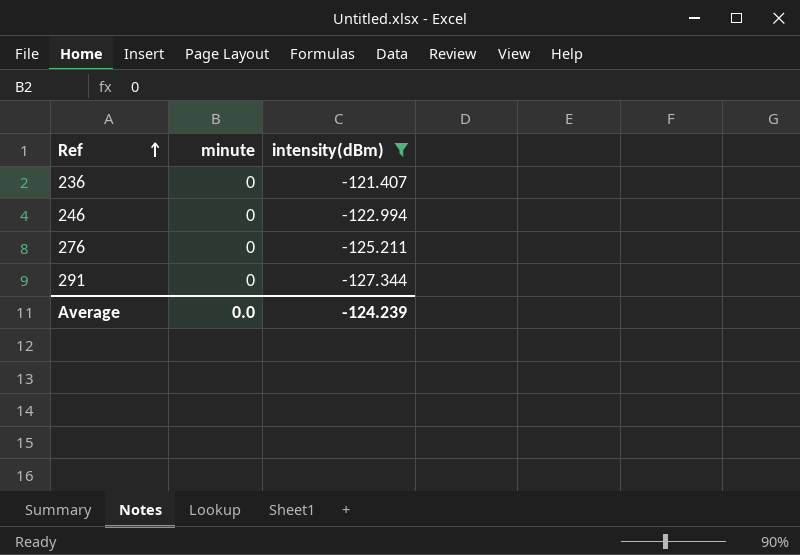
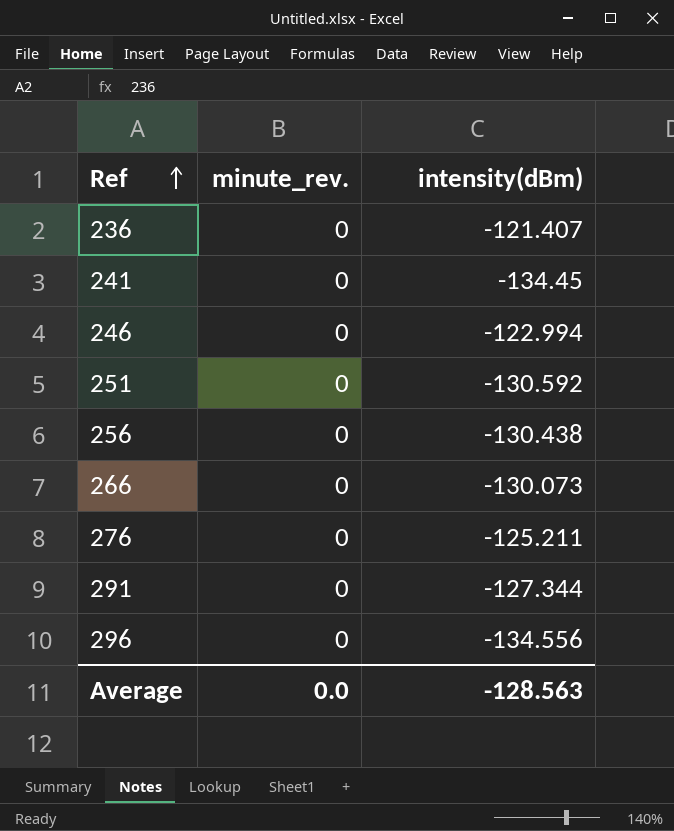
filter: intensity(dBm) >= -127.344 -> none
column name: minute -> minute_rev.
Average | intensity(dBm): -124.239 -> -128.563

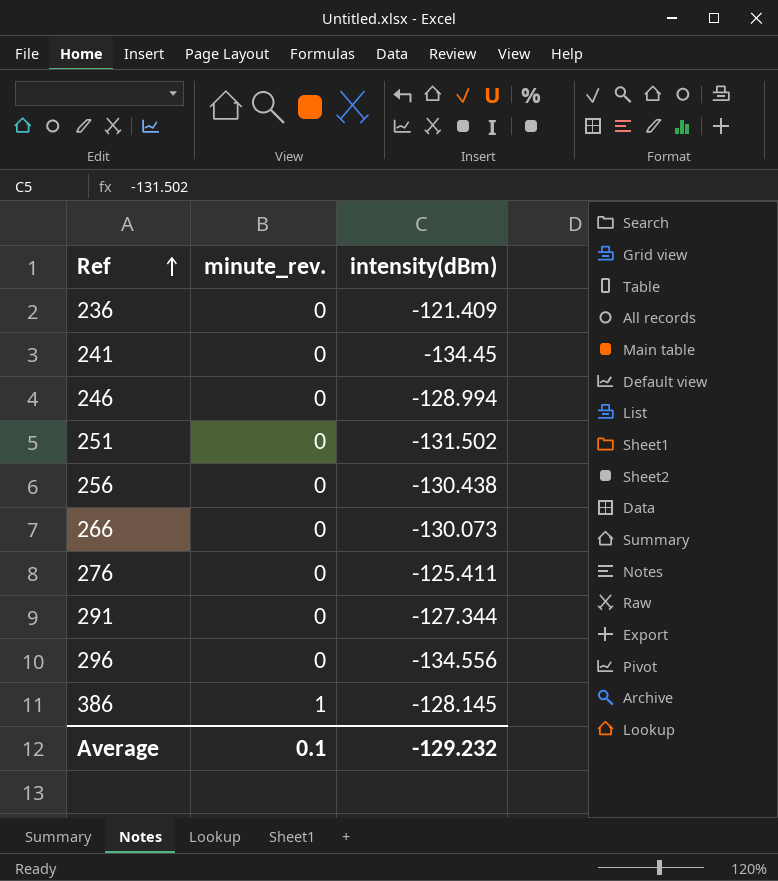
236 | intensity(dBm): -121.407 -> -121.409
246 | intensity(dBm): -122.994 -> -128.994
251 | intensity(dBm): -130.592 -> -131.502
276 | intensity(dBm): -125.211 -> -125.411
row 386: none -> 1 | -128.145
Average | minute_rev.: 0.0 -> 0.1
Average | intensity(dBm): -128.563 -> -129.232

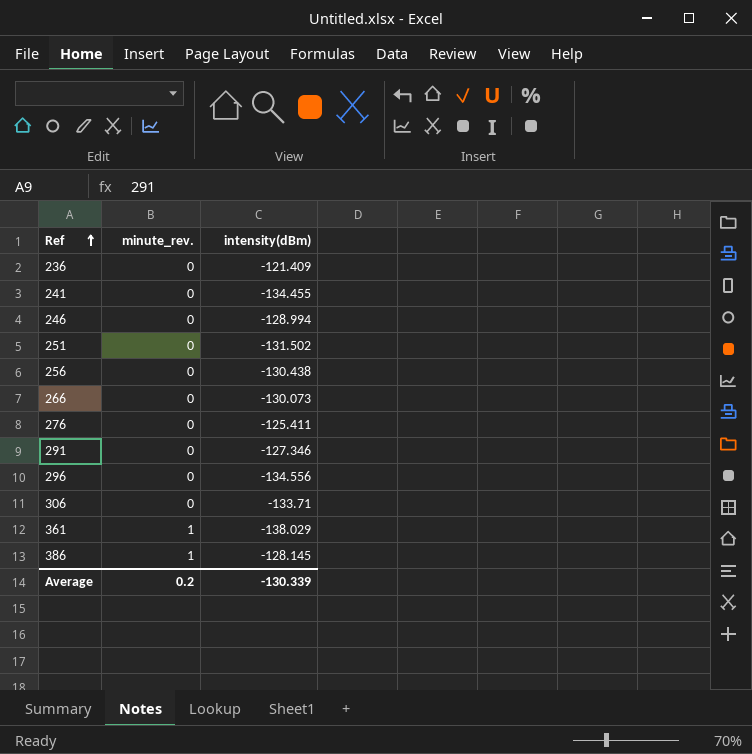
241 | intensity(dBm): -134.45 -> -134.455
291 | intensity(dBm): -127.344 -> -127.346
row 306: none -> 0 | -133.71
row 361: none -> 1 | -138.029
Average | minute_rev.: 0.1 -> 0.2
Average | intensity(dBm): -129.232 -> -130.339

